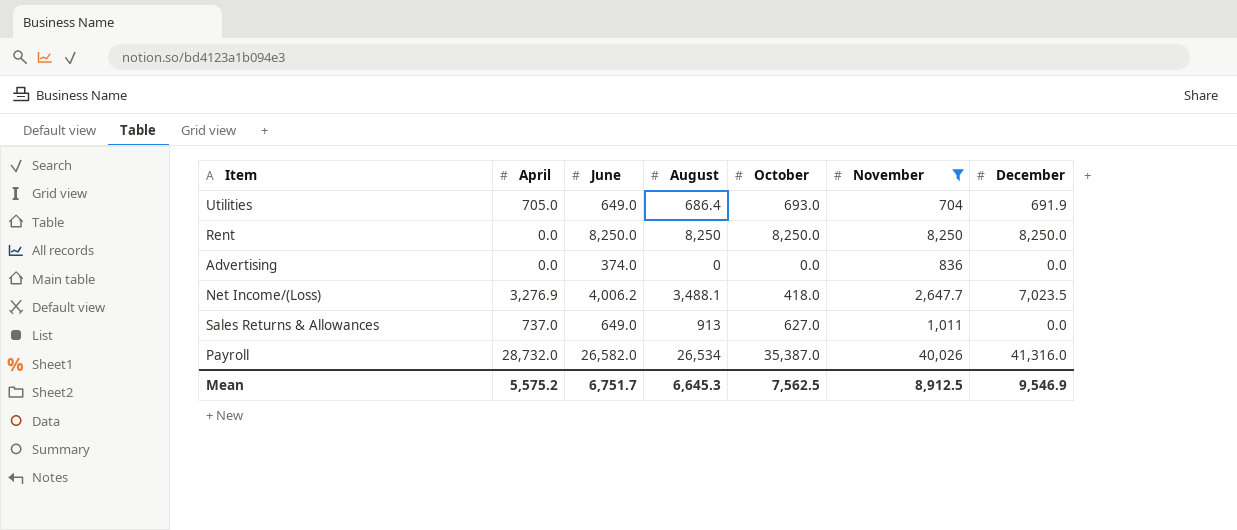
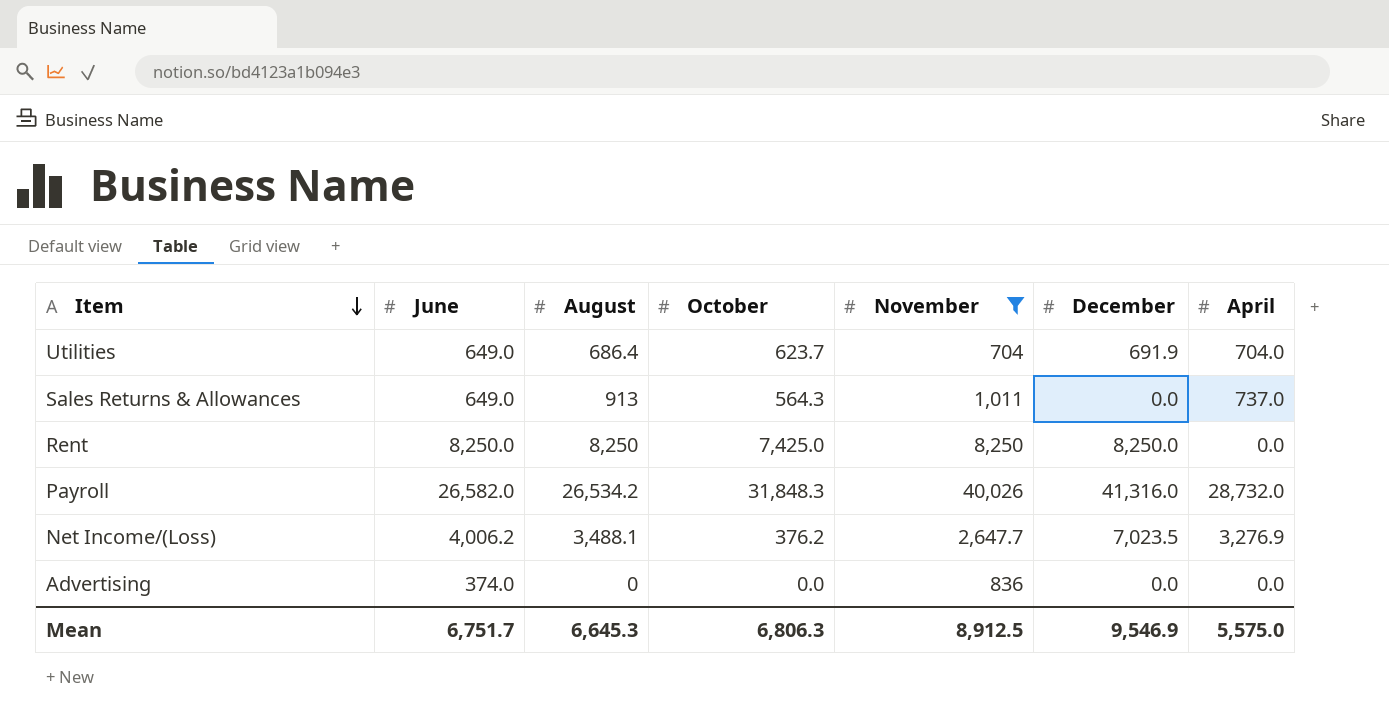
row order: none -> Item descending
column April | position: 2 -> 7
Utilities | October: 693.0 -> 623.7
Utilities | April: 705.0 -> 704.0
Sales Returns & Allowances | October: 627.0 -> 564.3
Rent | October: 8,250.0 -> 7,425.0
Payroll | August: 26,534 -> 26,534.2
Payroll | October: 35,387.0 -> 31,848.3
Net Income/(Loss) | October: 418.0 -> 376.2
Mean | October: 7,562.5 -> 6,806.3
Mean | April: 5,575.2 -> 5,575.0

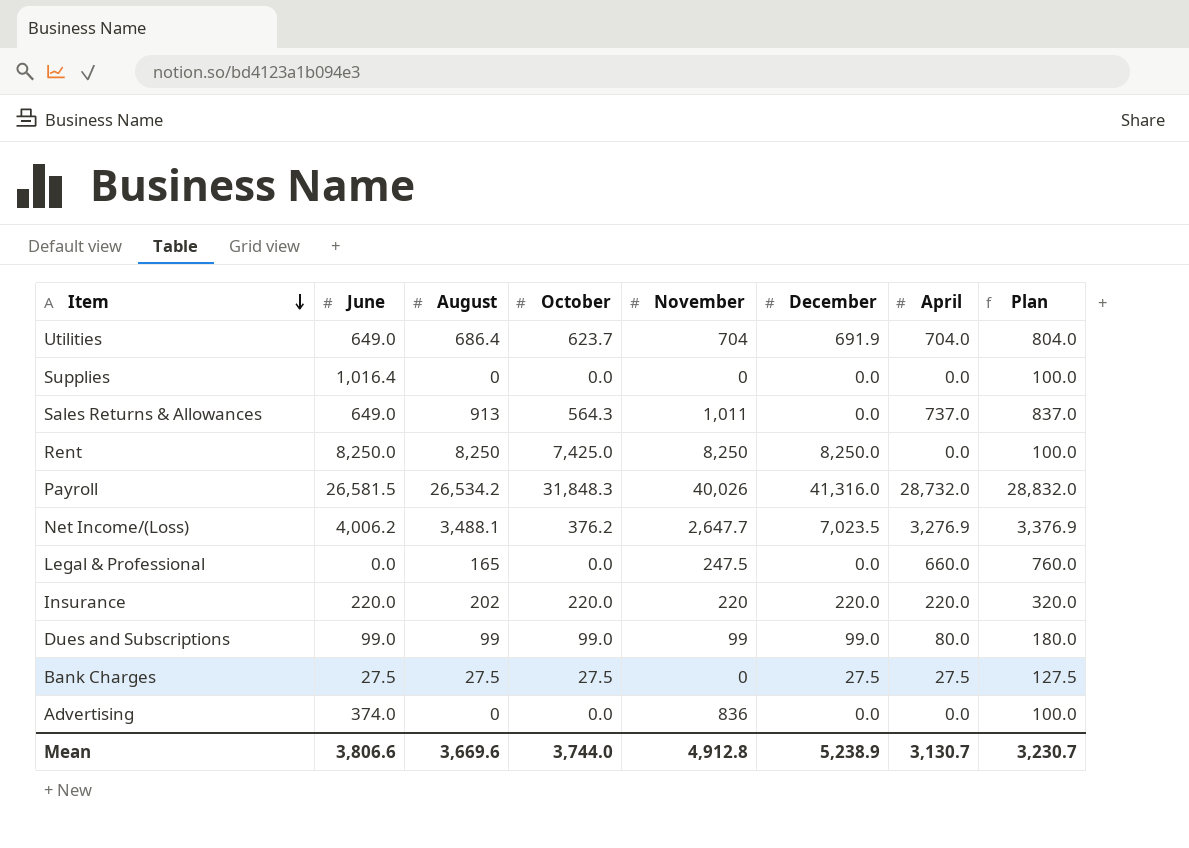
filter: November >= 704 -> none
column Plan | formula: none -> [April] + 100
Payroll | June: 26,582.0 -> 26,581.5
Mean | June: 6,751.7 -> 3,806.6
Mean | August: 6,645.3 -> 3,669.6
Mean | October: 6,806.3 -> 3,744.0
Mean | November: 8,912.5 -> 4,912.8
Mean | December: 9,546.9 -> 5,238.9
Mean | April: 5,575.0 -> 3,130.7

